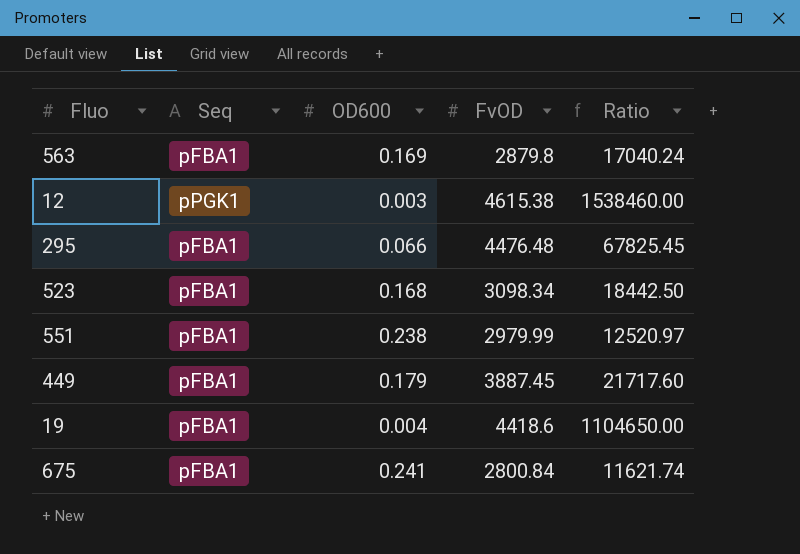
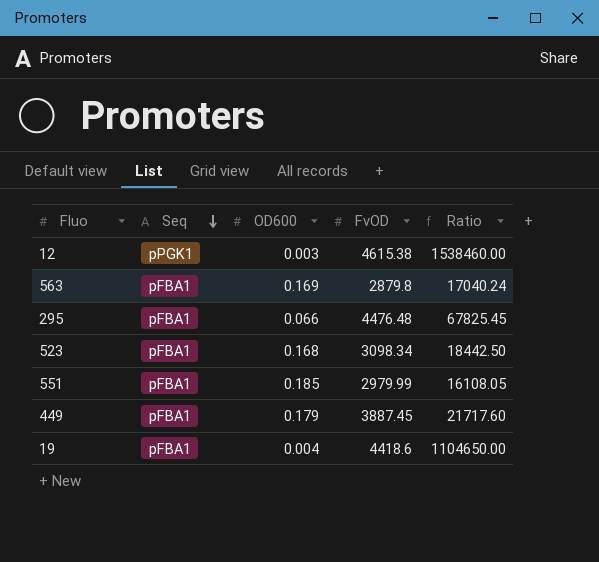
row order: none -> Seq descending
row 675: pFBA1 | 0.241 | 2800.84 | 11621.74 -> none
551 | OD600: 0.238 -> 0.185
551 | Ratio: 12520.97 -> 16108.05

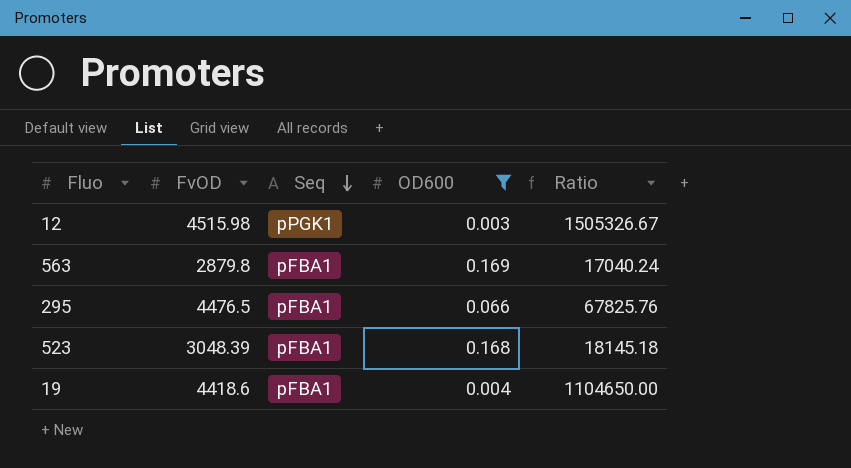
filter: none -> OD600 <= 0.169
column FvOD | position: 4 -> 2
12 | FvOD: 4615.38 -> 4515.98
12 | Ratio: 1538460.00 -> 1505326.67
295 | FvOD: 4476.48 -> 4476.5
295 | Ratio: 67825.45 -> 67825.76
523 | FvOD: 3098.34 -> 3048.39
523 | Ratio: 18442.50 -> 18145.18

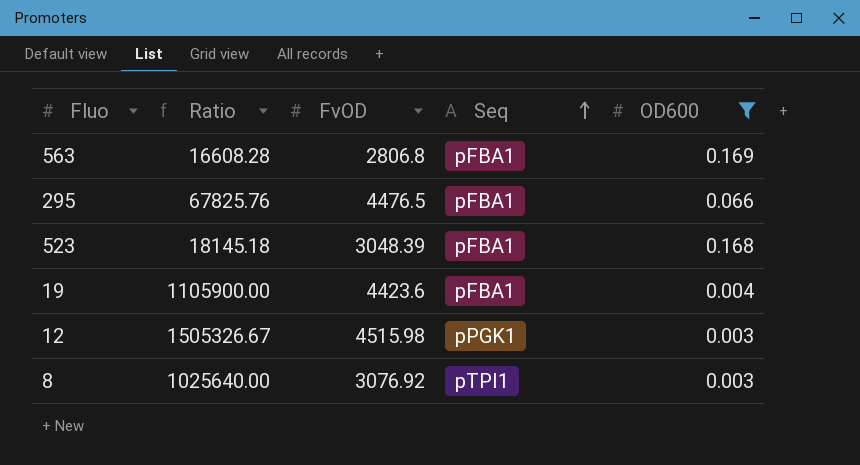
row order: Seq descending -> Seq ascending
column Ratio | position: 5 -> 2
563 | Ratio: 17040.24 -> 16608.28
563 | FvOD: 2879.8 -> 2806.8
19 | Ratio: 1104650.00 -> 1105900.00
19 | FvOD: 4418.6 -> 4423.6
row 8: none -> 1025640.00 | 3076.92 | pTPI1 | 0.003

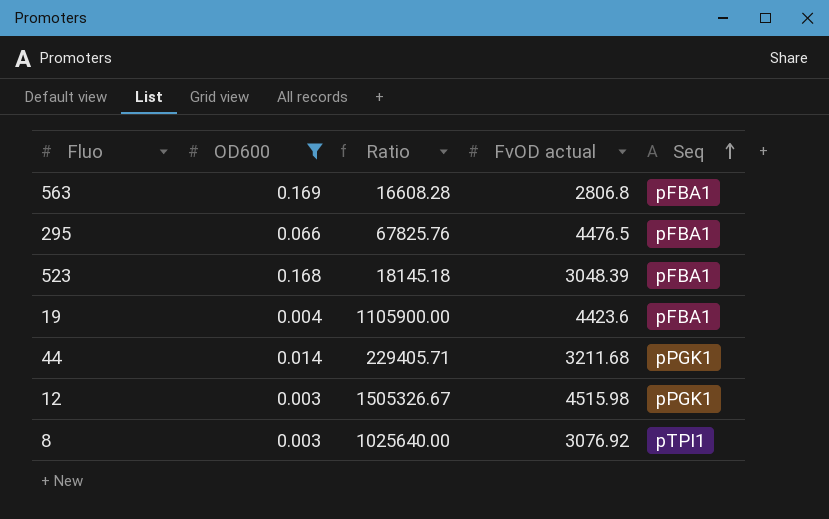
column OD600 | position: 5 -> 2
column name: FvOD -> FvOD actual
row 44: none -> 0.014 | 229405.71 | 3211.68 | pPGK1

